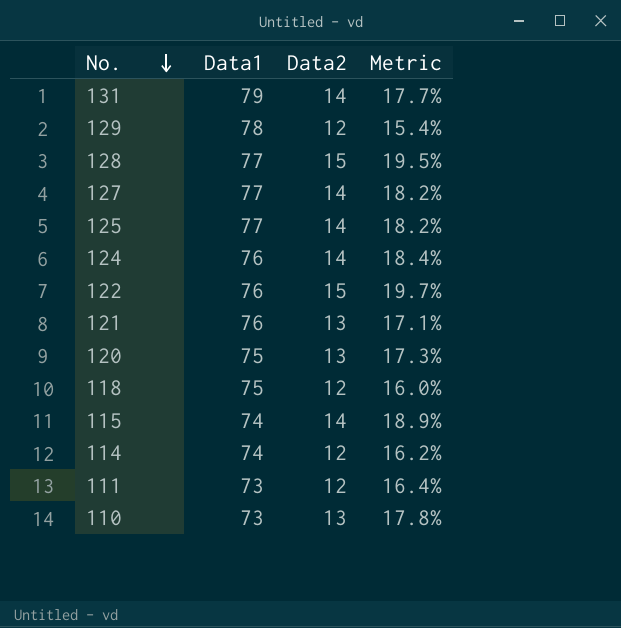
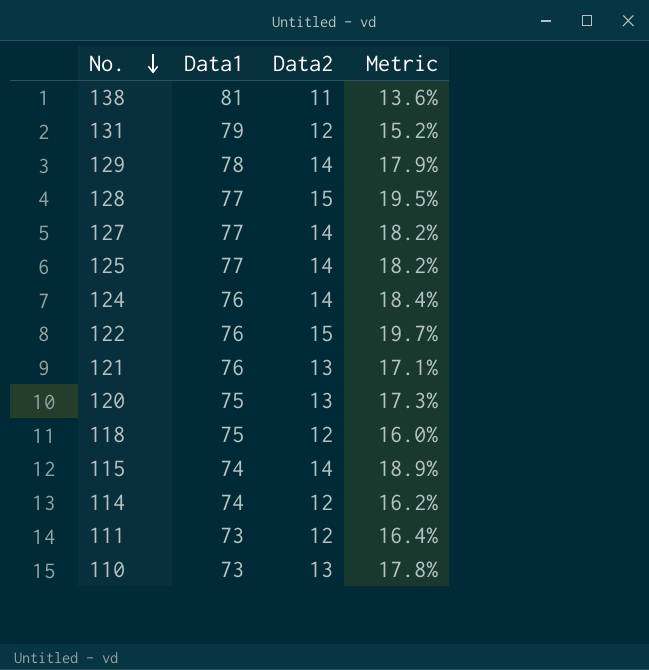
row 138: none -> 81 | 11 | 13.6%
131 | Data2: 14 -> 12
131 | Metric: 17.7% -> 15.2%
129 | Data2: 12 -> 14
129 | Metric: 15.4% -> 17.9%

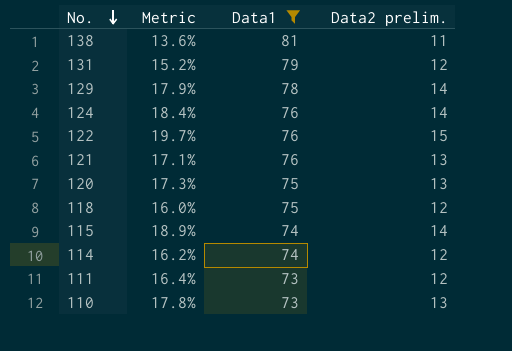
filter: none -> Data1 != 77
column Metric | position: 4 -> 2
column name: Data2 -> Data2 prelim.

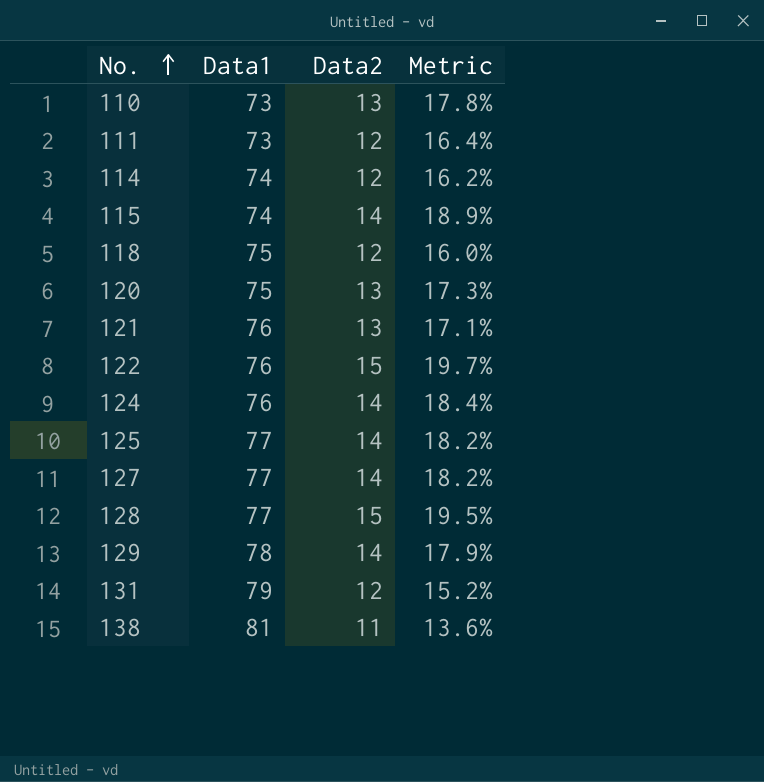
filter: Data1 != 77 -> none
row order: No. descending -> No. ascending
column name: Data2 prelim. -> Data2
column Metric | position: 2 -> 4

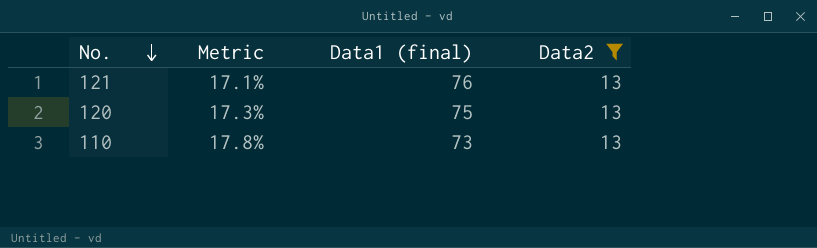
filter: none -> Data2 = 13
row order: No. ascending -> No. descending
column Metric | position: 4 -> 2
column name: Data1 -> Data1 (final)

